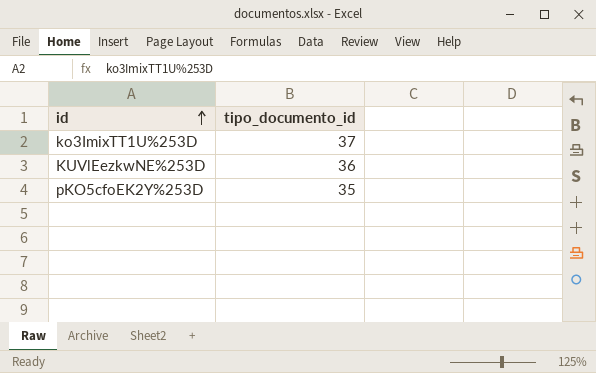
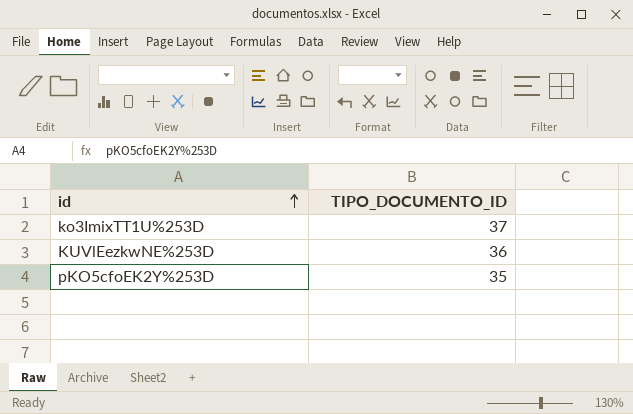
column name: tipo_documento_id -> TIPO_DOCUMENTO_ID

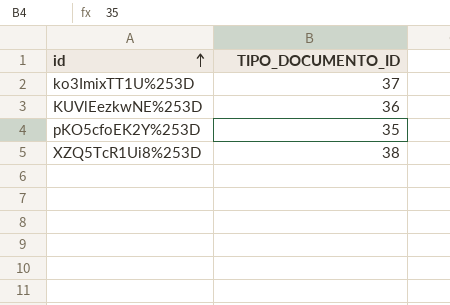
row XZQ5TcR1Ui8%253D: none -> 38

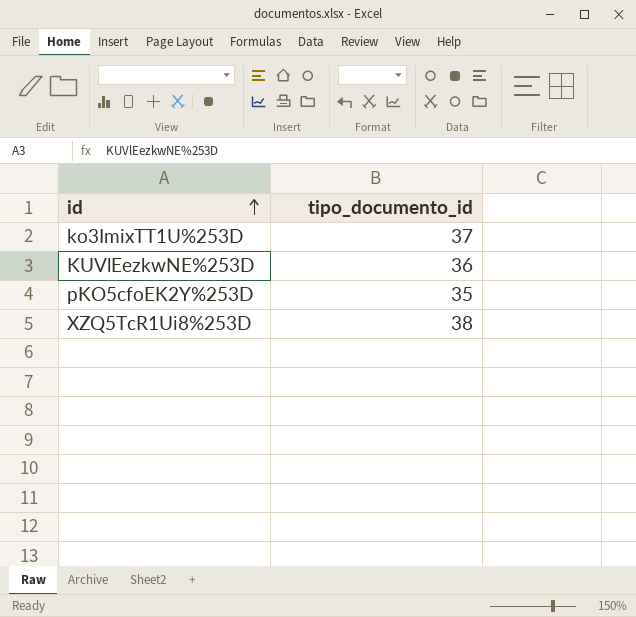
column name: TIPO_DOCUMENTO_ID -> tipo_documento_id

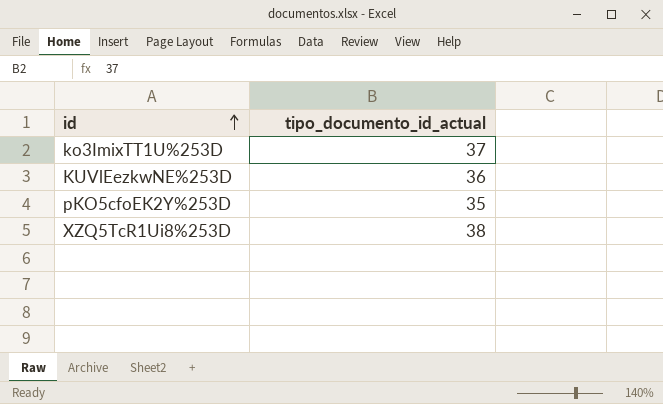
column name: tipo_documento_id -> tipo_documento_id_actual

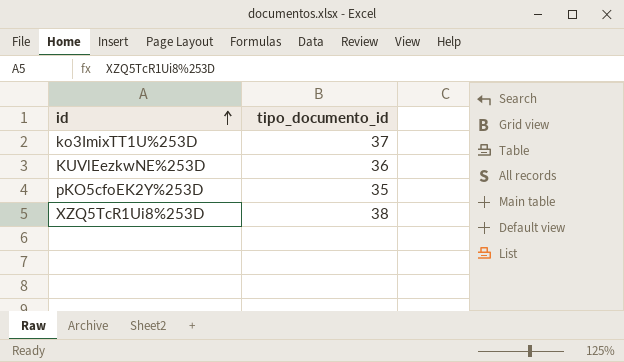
column name: tipo_documento_id_actual -> tipo_documento_id

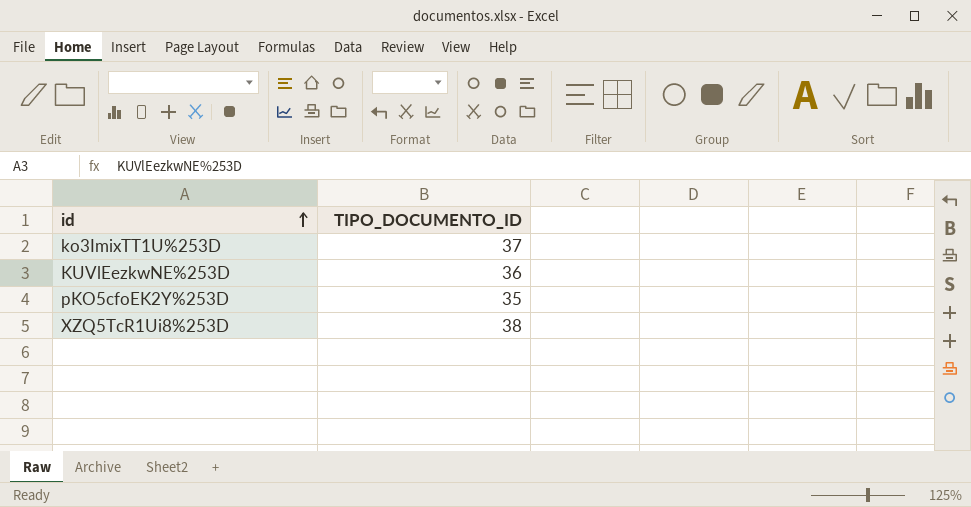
column name: tipo_documento_id -> TIPO_DOCUMENTO_ID

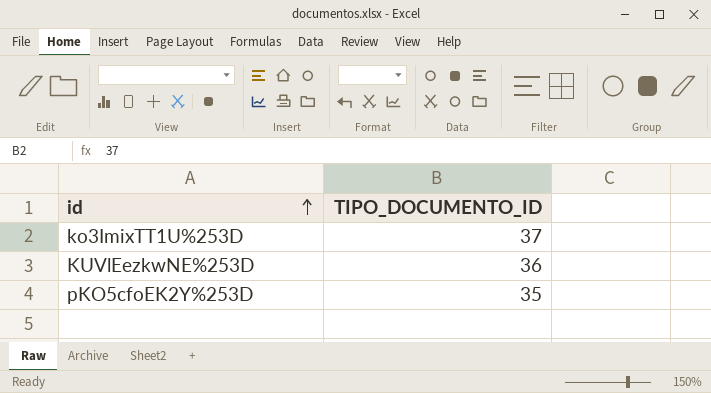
row XZQ5TcR1Ui8%253D: 38 -> none

